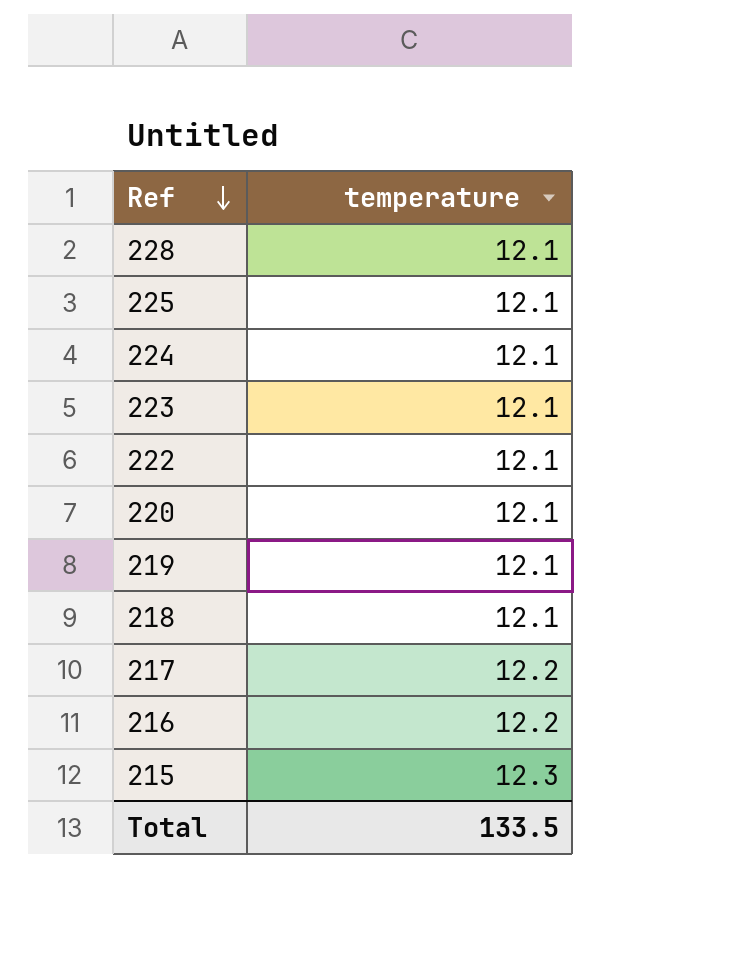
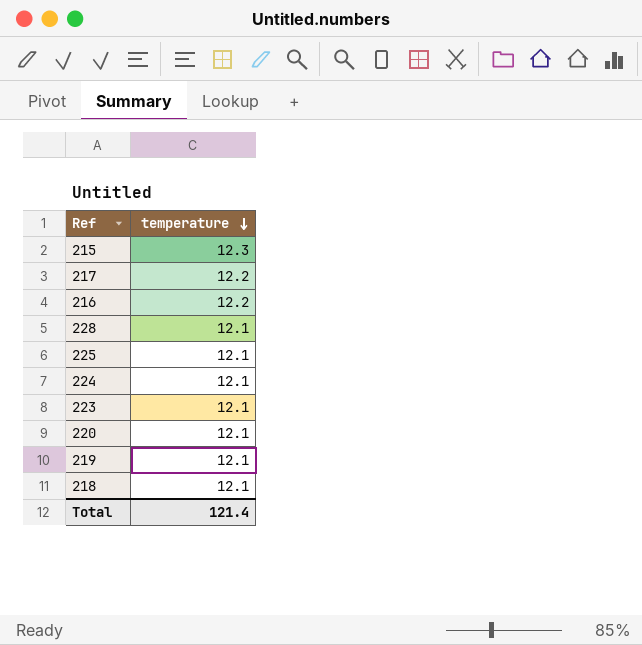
row order: Ref descending -> temperature descending
row 222: 12.1 -> none
Total | temperature: 133.5 -> 121.4

